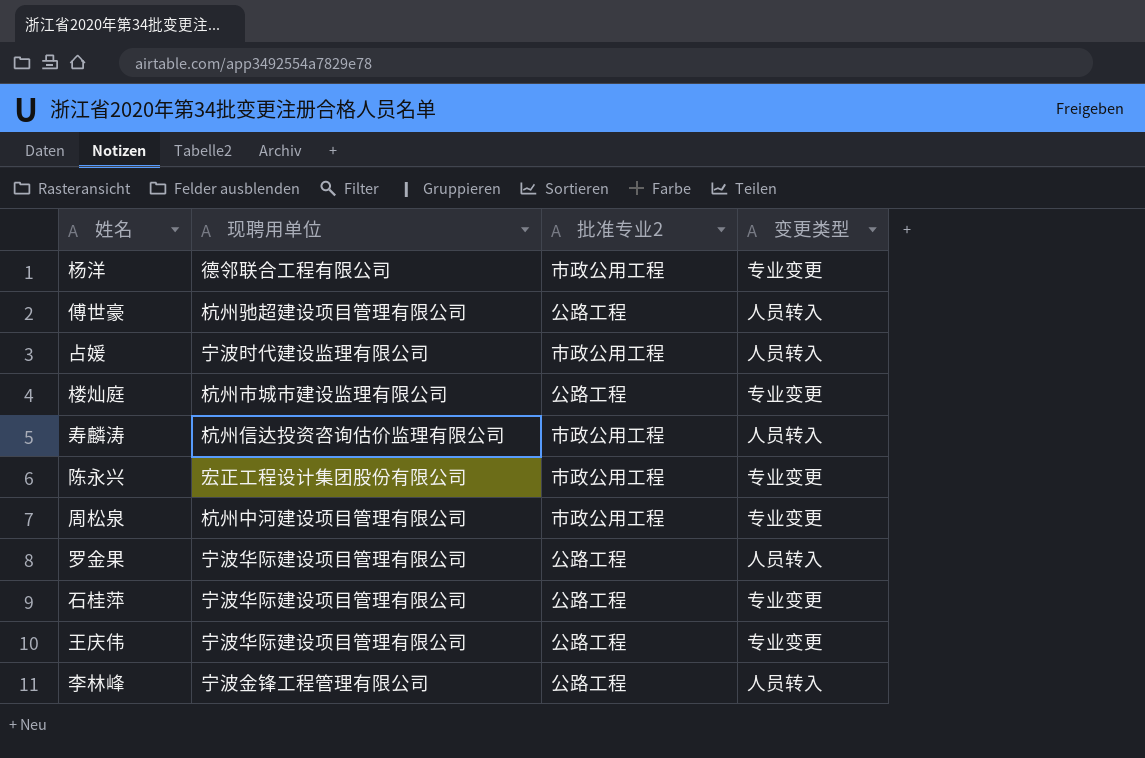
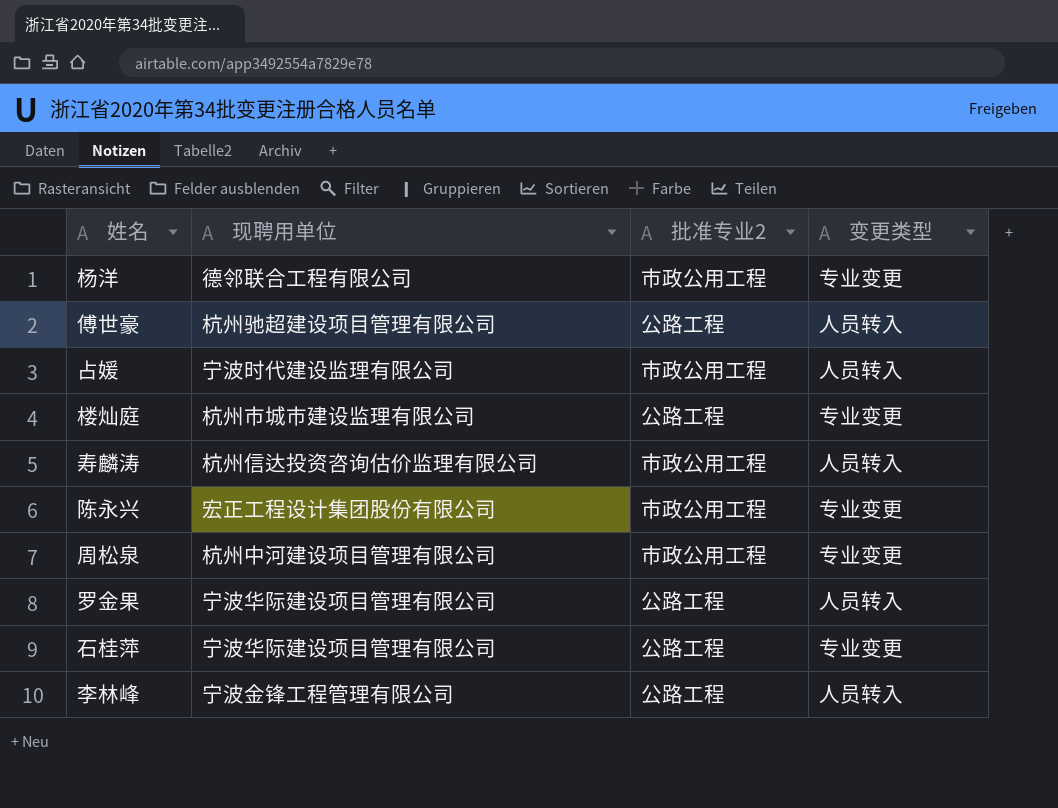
row 王庆伟: 宁波华际建设项目管理有限公司 | 公路工程 | 专业变更 -> none

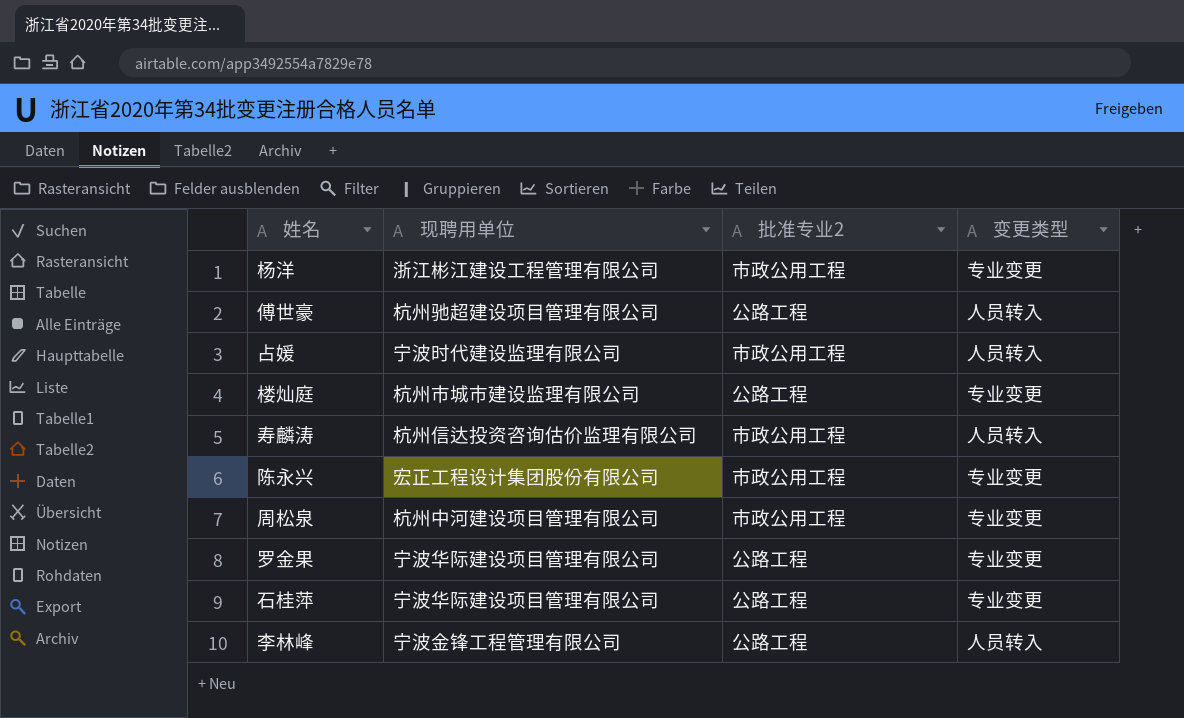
杨洋 | 现聘用单位: 德邻联合工程有限公司 -> 浙江彬江建设工程管理有限公司
罗金果 | 变更类型: 人员转入 -> 专业变更

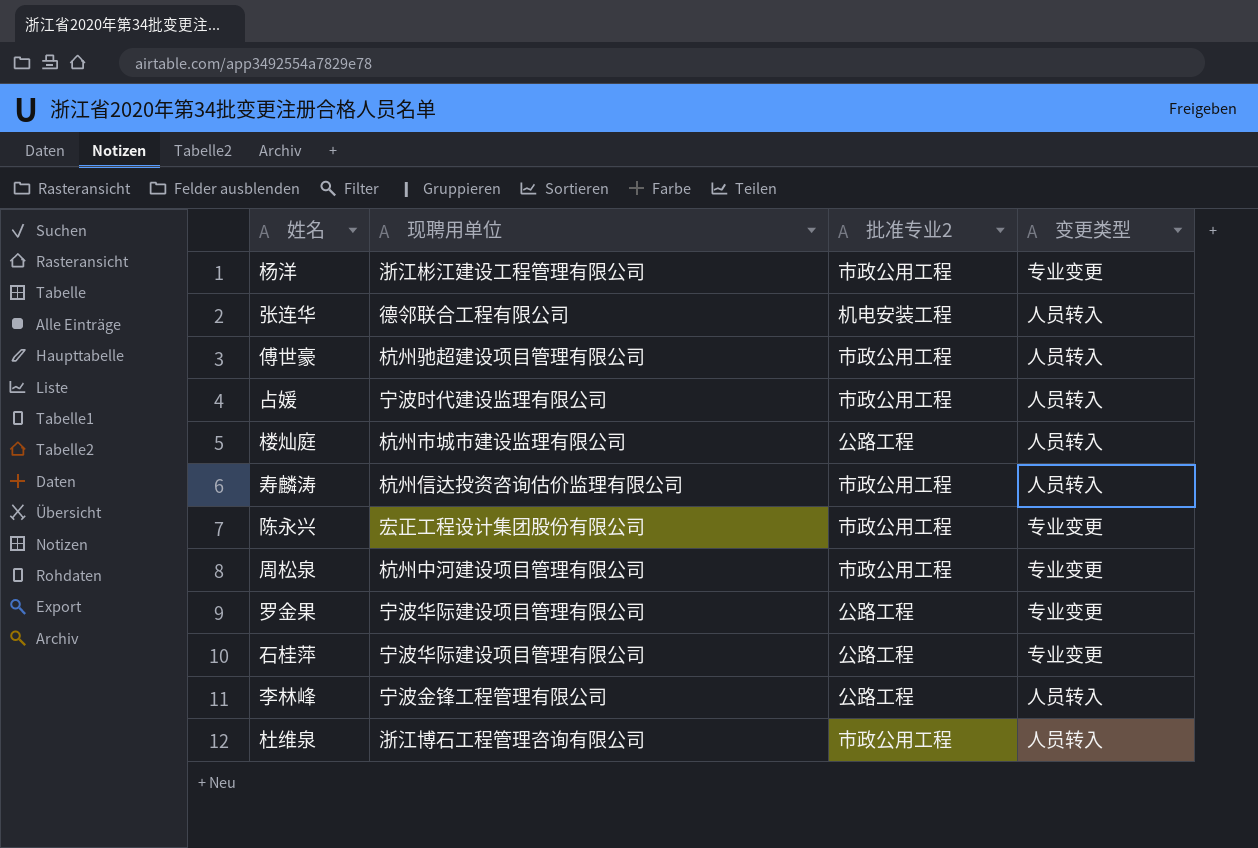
row 张连华: none -> 德邻联合工程有限公司 | 机电安装工程 | 人员转入
傅世豪 | 批准专业2: 公路工程 -> 市政公用工程
楼灿庭 | 变更类型: 专业变更 -> 人员转入
row 杜维泉: none -> 浙江博石工程管理咨询有限公司 | 市政公用工程 | 人员转入

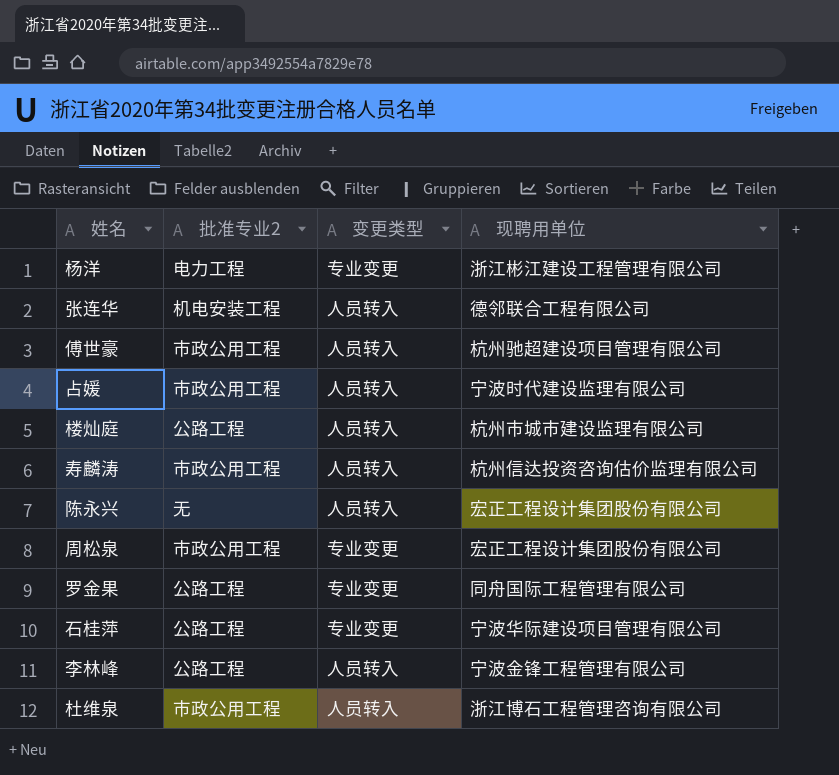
column 现聘用单位 | position: 2 -> 4
杨洋 | 批准专业2: 市政公用工程 -> 电力工程
陈永兴 | 批准专业2: 市政公用工程 -> 无
陈永兴 | 变更类型: 专业变更 -> 人员转入
周松泉 | 现聘用单位: 杭州中河建设项目管理有限公司 -> 宏正工程设计集团股份有限公司
罗金果 | 现聘用单位: 宁波华际建设项目管理有限公司 -> 同舟国际工程管理有限公司

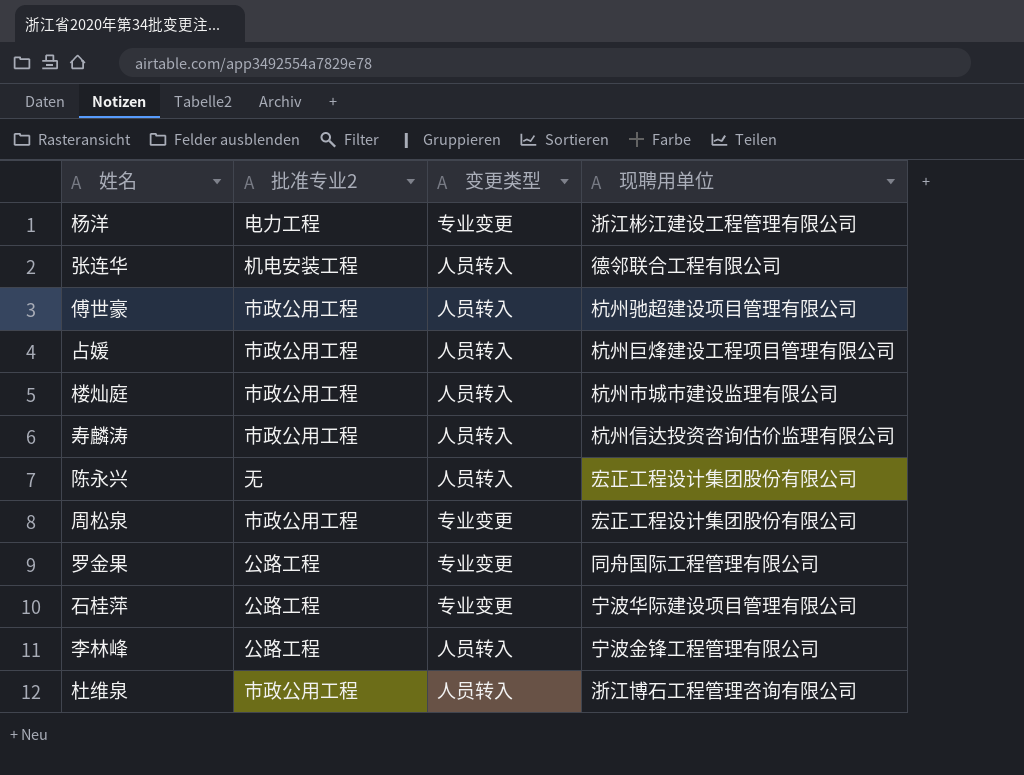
占媛 | 现聘用单位: 宁波时代建设监理有限公司 -> 杭州巨烽建设工程项目管理有限公司
楼灿庭 | 批准专业2: 公路工程 -> 市政公用工程

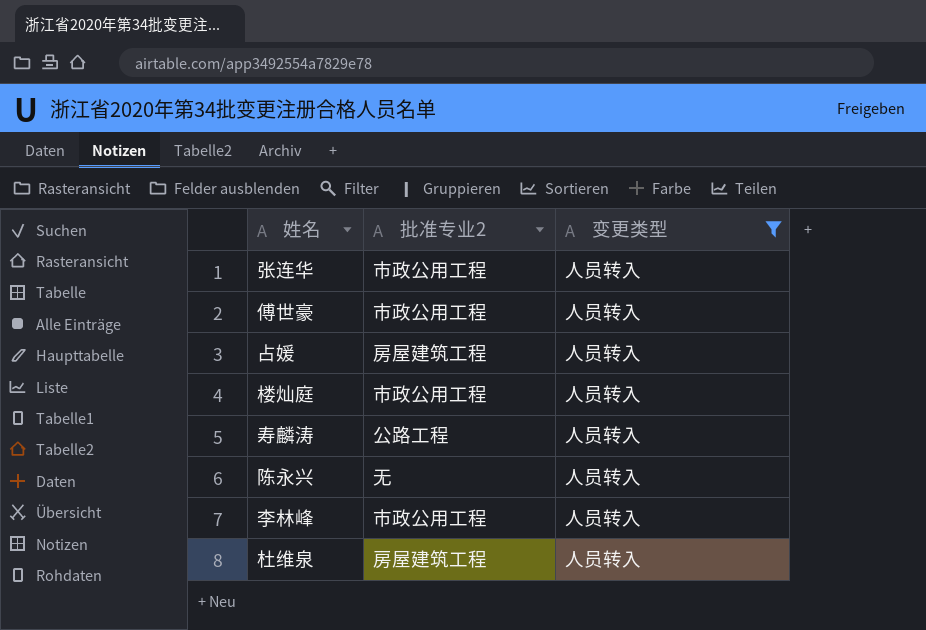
filter: none -> 变更类型 = 人员转入
column 现聘用单位 | position: 4 -> none
张连华 | 批准专业2: 机电安装工程 -> 市政公用工程
占媛 | 批准专业2: 市政公用工程 -> 房屋建筑工程
寿麟涛 | 批准专业2: 市政公用工程 -> 公路工程
李林峰 | 批准专业2: 公路工程 -> 市政公用工程
杜维泉 | 批准专业2: 市政公用工程 -> 房屋建筑工程

